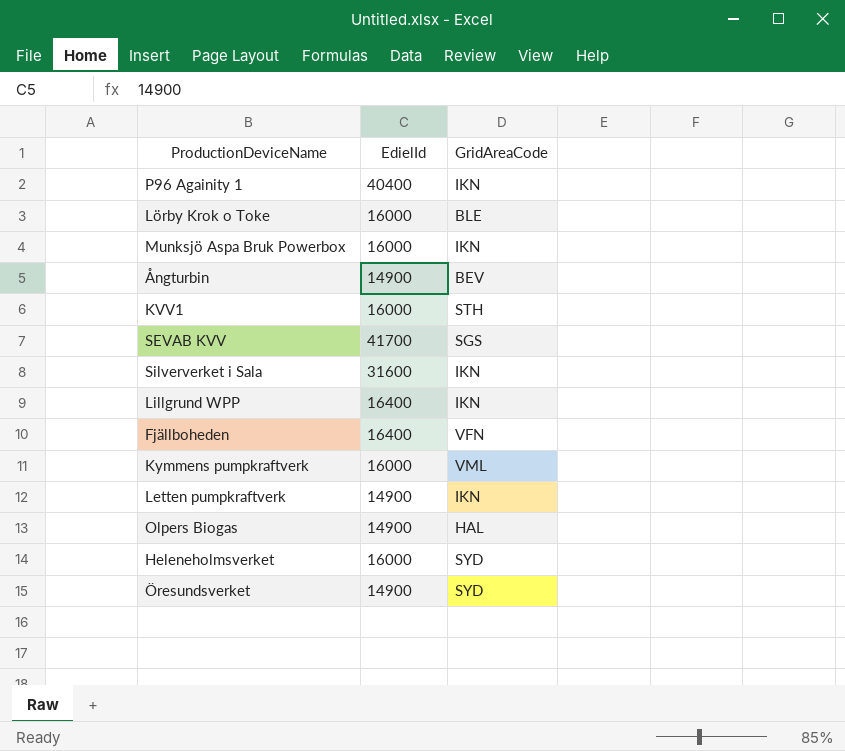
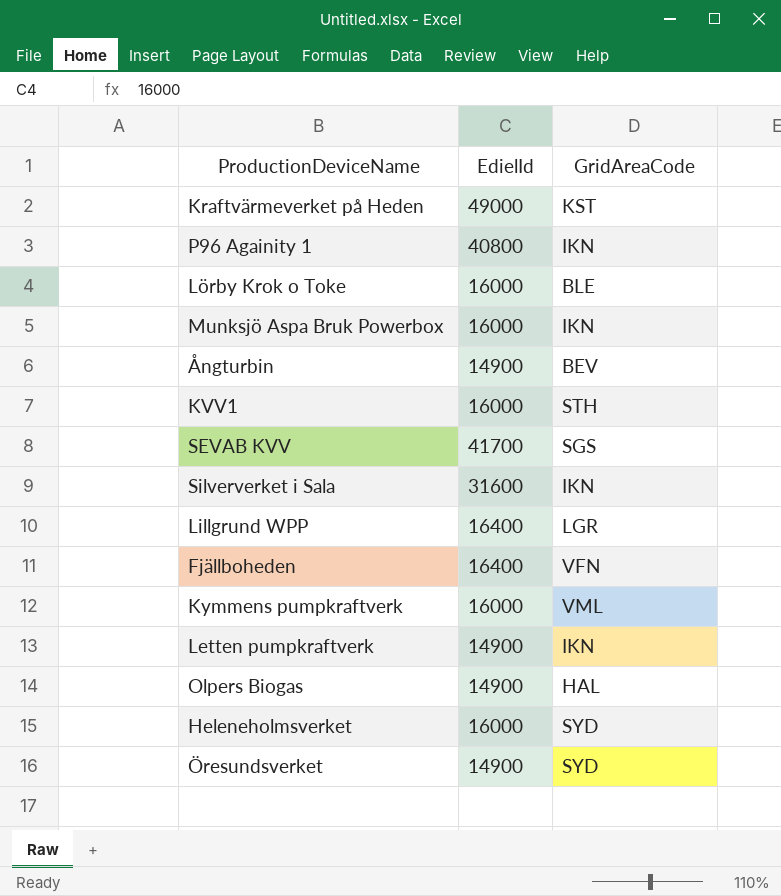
row Kraftvärmeverket på Heden: none -> 49000 | KST
P96 Againity 1 | EdielId: 40400 -> 40800
Lillgrund WPP | GridAreaCode: IKN -> LGR

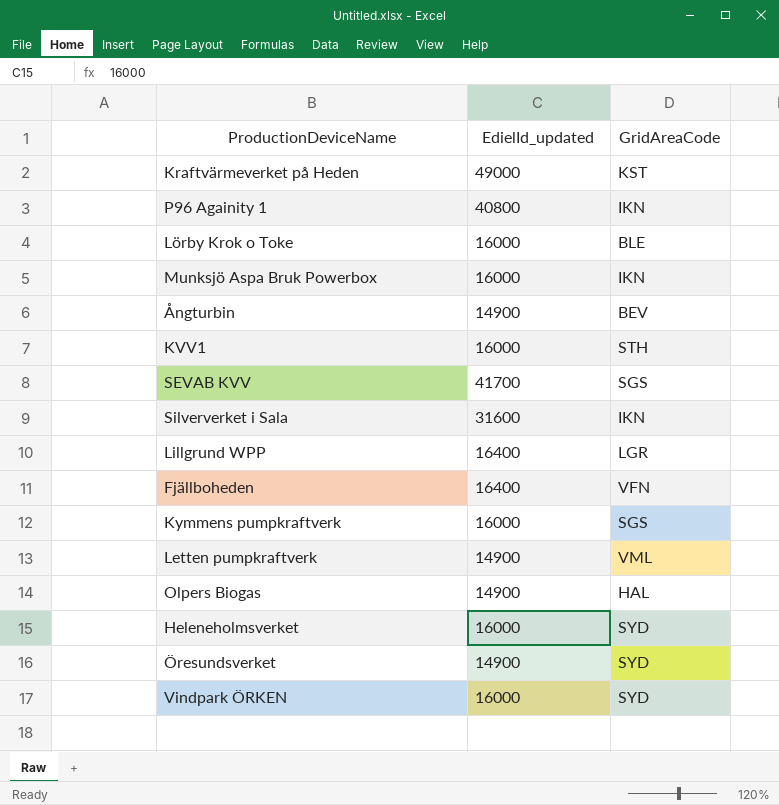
column name: EdielId -> EdielId_updated
Kymmens pumpkraftverk | GridAreaCode: VML -> SGS
Letten pumpkraftverk | GridAreaCode: IKN -> VML
row Vindpark ÖRKEN: none -> 16000 | SYD

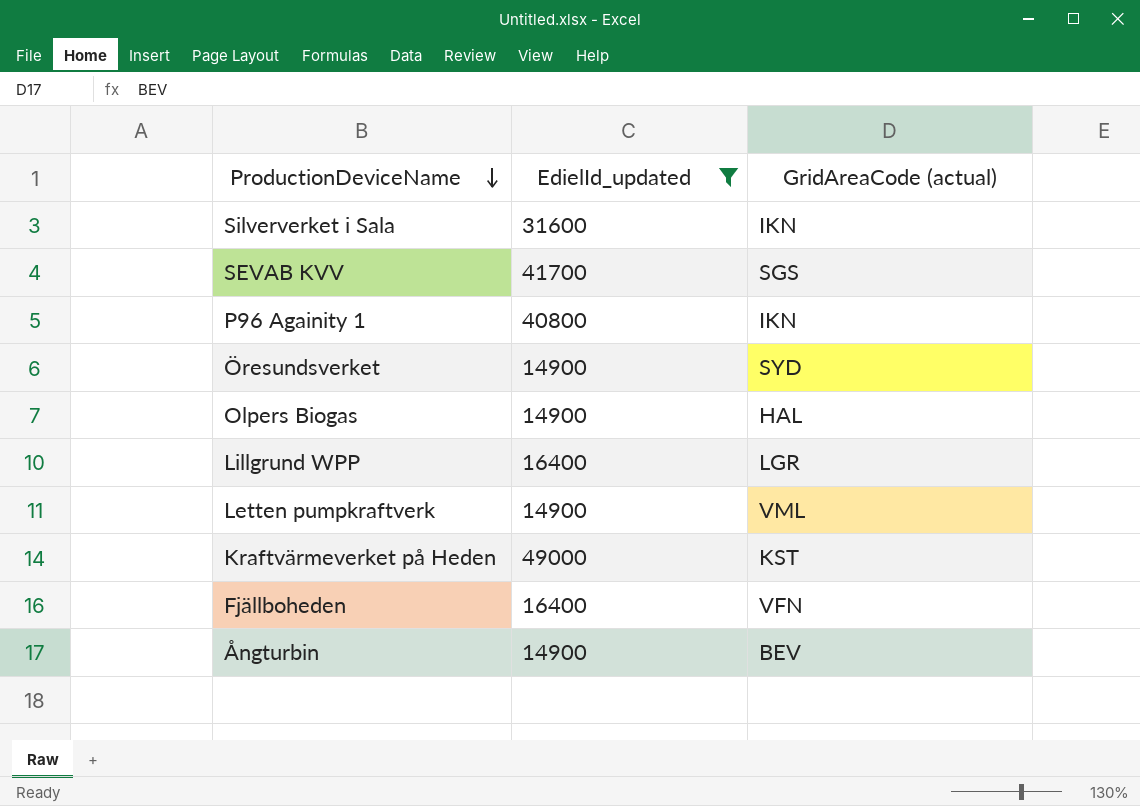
filter: none -> EdielId_updated != 16000
row order: none -> ProductionDeviceName descending
column name: GridAreaCode -> GridAreaCode (actual)

